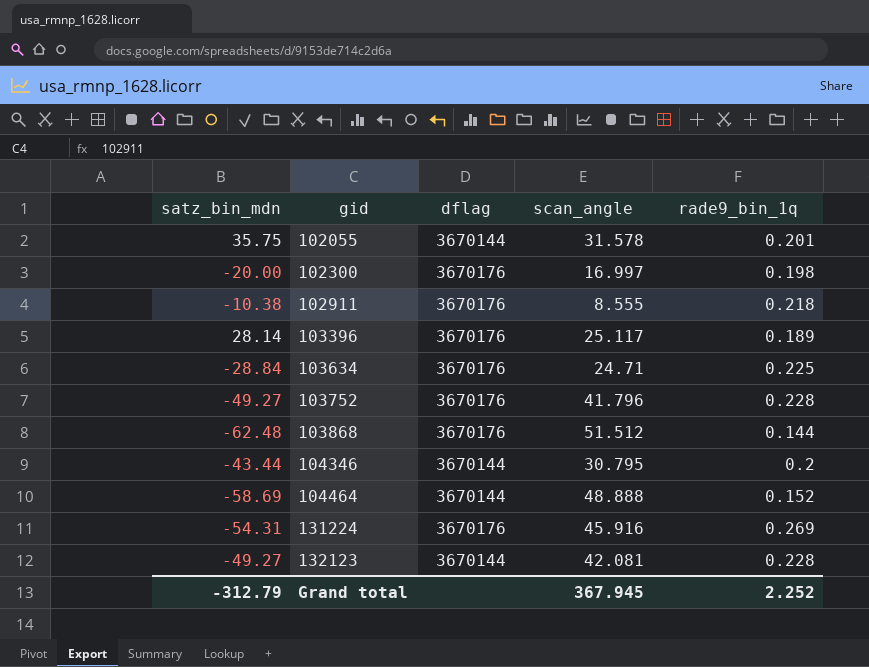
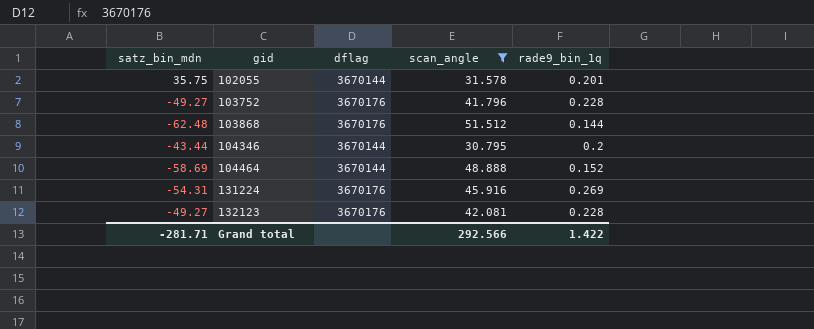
filter: none -> scan_angle >= 30.795
132123 | dflag: 3670144 -> 3670176
Grand total | satz_bin_mdn: -312.79 -> -281.71
Grand total | scan_angle: 367.945 -> 292.566
Grand total | rade9_bin_1q: 2.252 -> 1.422

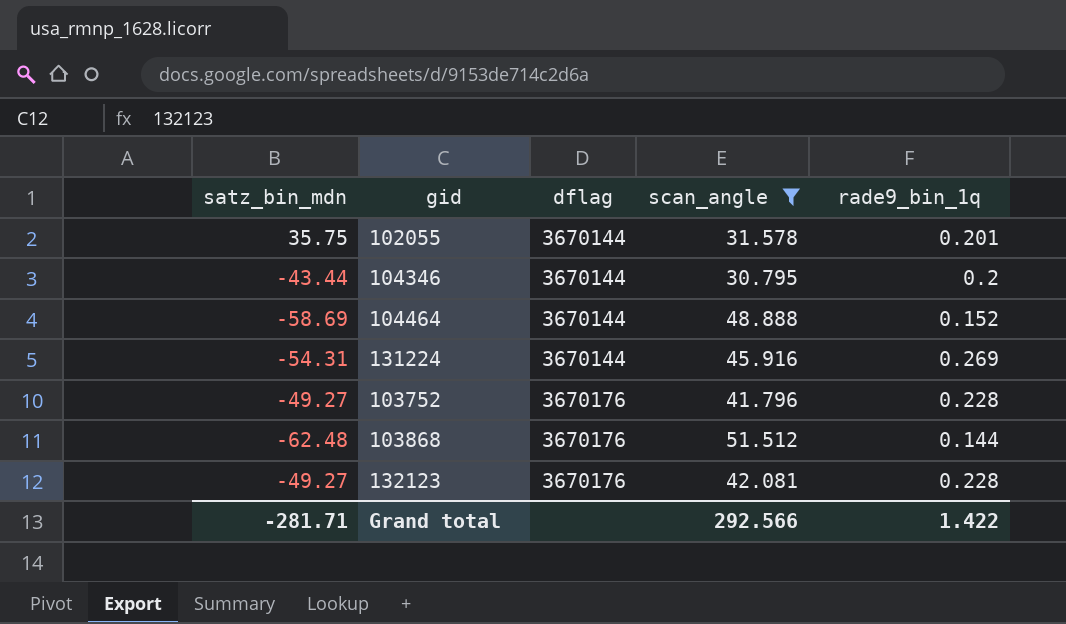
row order: gid ascending -> dflag ascending
131224 | dflag: 3670176 -> 3670144

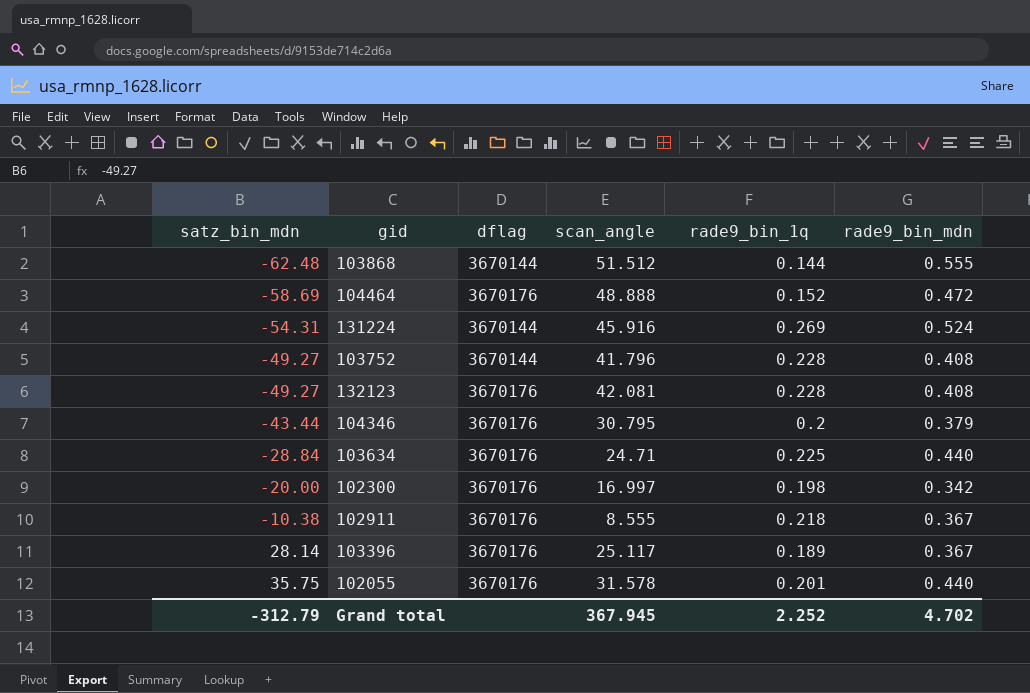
filter: scan_angle >= 30.795 -> none
row order: dflag ascending -> satz_bin_mdn ascending
column rade9_bin_mdn | position: none -> 6
103868 | dflag: 3670176 -> 3670144
104464 | dflag: 3670144 -> 3670176
103752 | dflag: 3670176 -> 3670144
104346 | dflag: 3670144 -> 3670176
102055 | dflag: 3670144 -> 3670176
Grand total | satz_bin_mdn: -281.71 -> -312.79
Grand total | scan_angle: 292.566 -> 367.945
Grand total | rade9_bin_1q: 1.422 -> 2.252

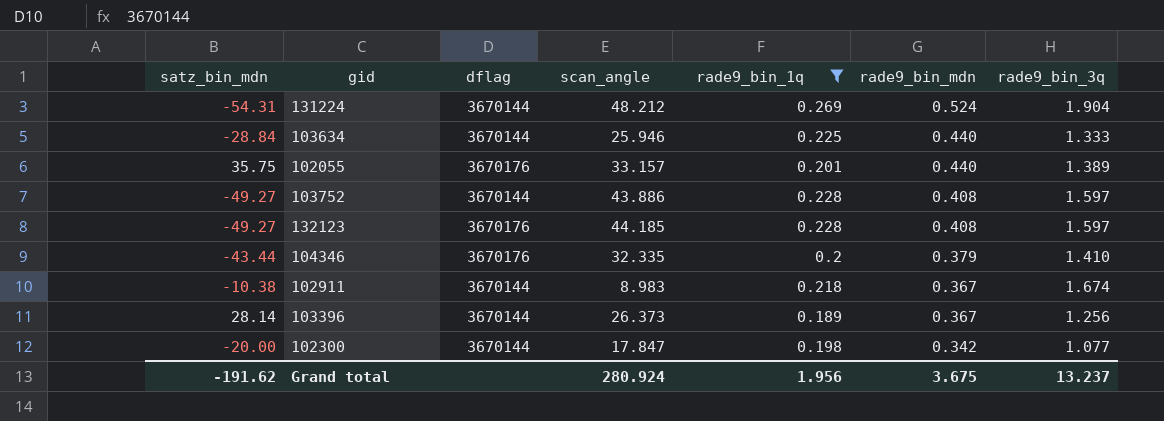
filter: none -> rade9_bin_1q >= 0.189
row order: satz_bin_mdn ascending -> rade9_bin_mdn descending
column rade9_bin_3q | position: none -> 7
131224 | scan_angle: 45.916 -> 48.212
103634 | dflag: 3670176 -> 3670144
103634 | scan_angle: 24.71 -> 25.946
102055 | scan_angle: 31.578 -> 33.157
103752 | scan_angle: 41.796 -> 43.886
132123 | scan_angle: 42.081 -> 44.185
104346 | scan_angle: 30.795 -> 32.335
102911 | dflag: 3670176 -> 3670144
102911 | scan_angle: 8.555 -> 8.983
103396 | dflag: 3670176 -> 3670144
103396 | scan_angle: 25.117 -> 26.373
102300 | dflag: 3670176 -> 3670144
102300 | scan_angle: 16.997 -> 17.847
Grand total | satz_bin_mdn: -312.79 -> -191.62
Grand total | scan_angle: 367.945 -> 280.924
Grand total | rade9_bin_1q: 2.252 -> 1.956
Grand total | rade9_bin_mdn: 4.702 -> 3.675

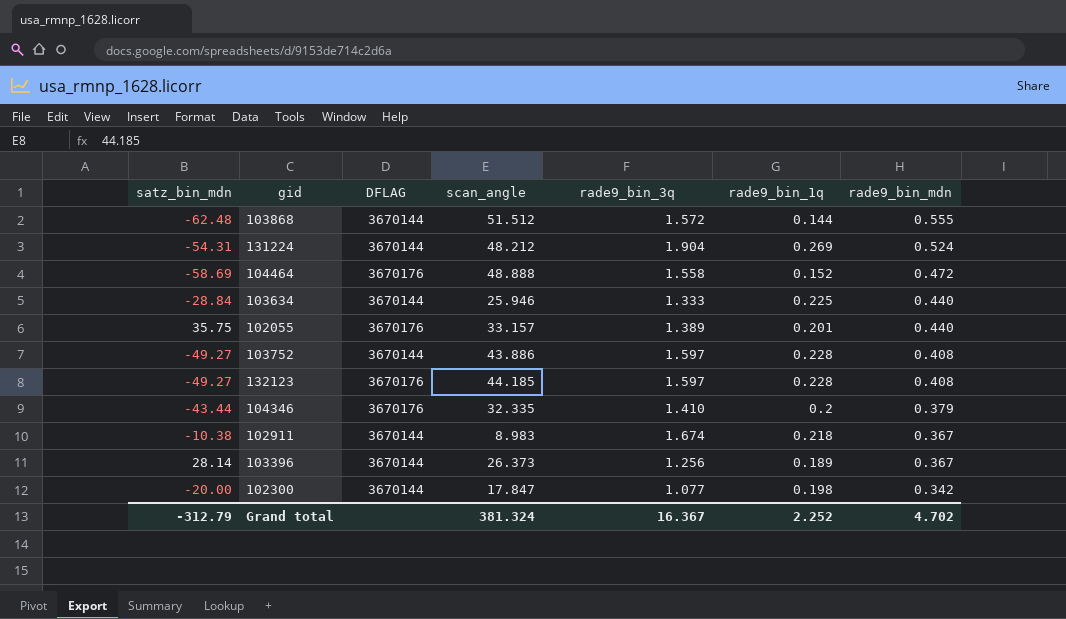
filter: rade9_bin_1q >= 0.189 -> none
column name: dflag -> DFLAG
column rade9_bin_3q | position: 7 -> 5
Grand total | satz_bin_mdn: -191.62 -> -312.79
Grand total | scan_angle: 280.924 -> 381.324
Grand total | rade9_bin_3q: 13.237 -> 16.367
Grand total | rade9_bin_1q: 1.956 -> 2.252
Grand total | rade9_bin_mdn: 3.675 -> 4.702

